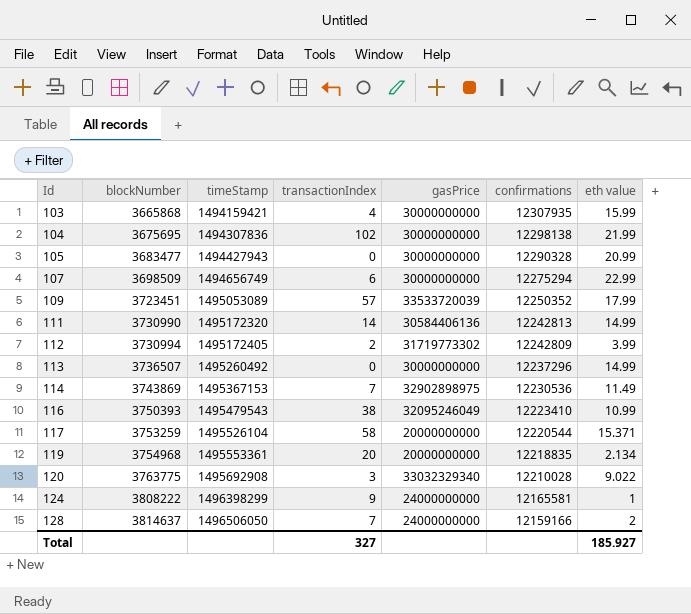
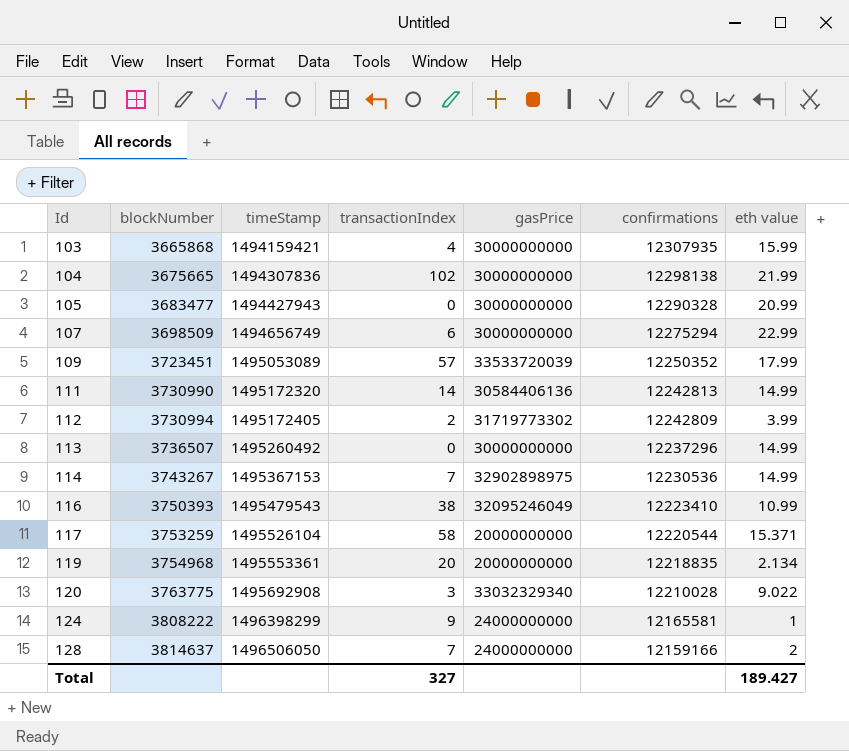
104 | blockNumber: 3675695 -> 3675665
114 | blockNumber: 3743869 -> 3743267
114 | eth value: 11.49 -> 14.99
Total | eth value: 185.927 -> 189.427

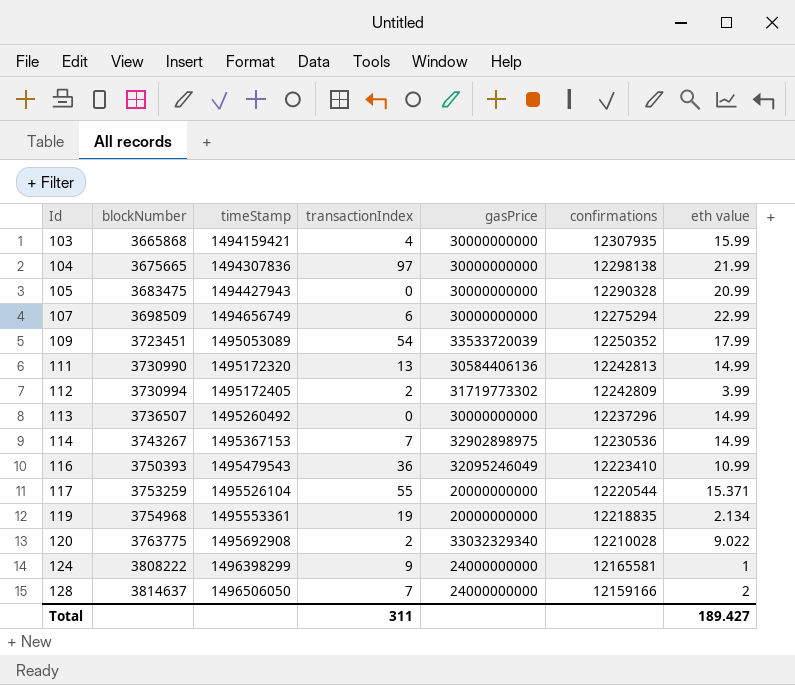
104 | transactionIndex: 102 -> 97
105 | blockNumber: 3683477 -> 3683475
109 | transactionIndex: 57 -> 54
111 | transactionIndex: 14 -> 13
116 | transactionIndex: 38 -> 36
117 | transactionIndex: 58 -> 55
119 | transactionIndex: 20 -> 19
120 | transactionIndex: 3 -> 2
Total | transactionIndex: 327 -> 311

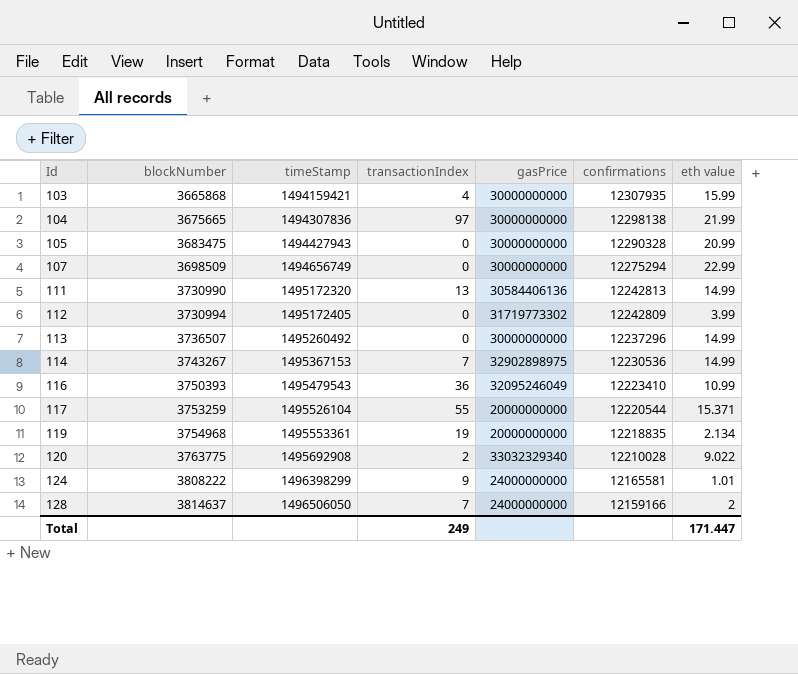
row 109: 3723451 | 1495053089 | 54 | 33533720039 | 12250352 | 17.99 -> none
107 | transactionIndex: 6 -> 0
112 | transactionIndex: 2 -> 0
124 | eth value: 1 -> 1.01
Total | transactionIndex: 311 -> 249
Total | eth value: 189.427 -> 171.447

